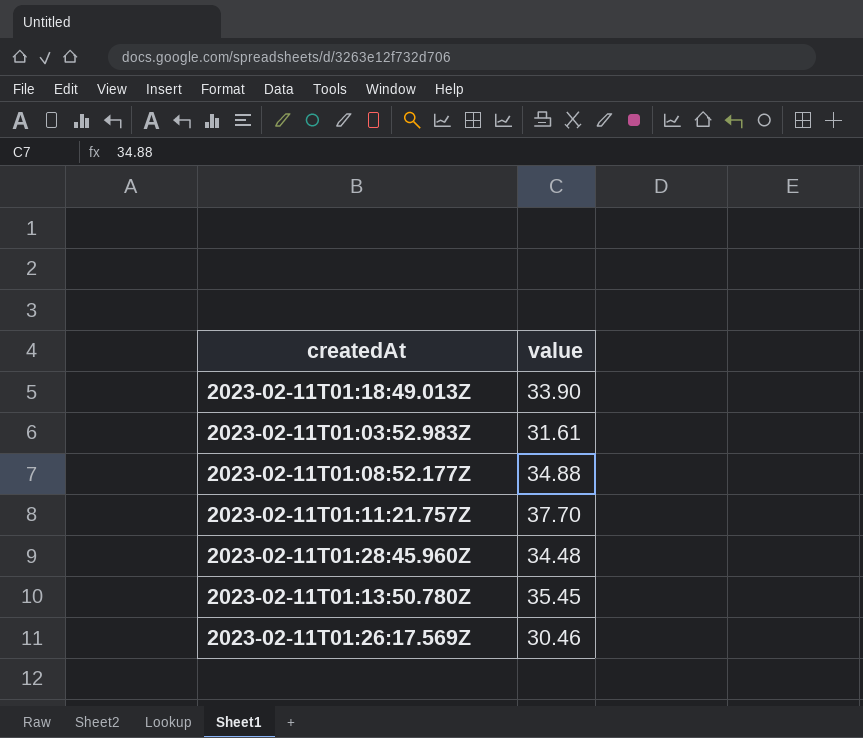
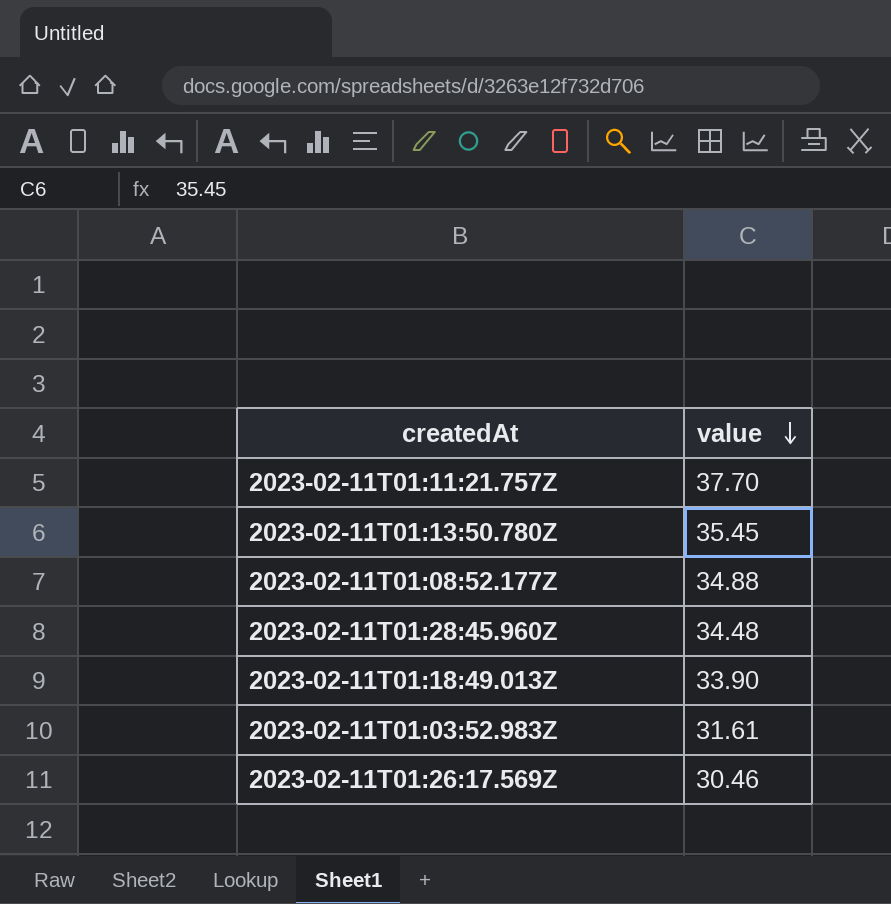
row order: none -> value descending

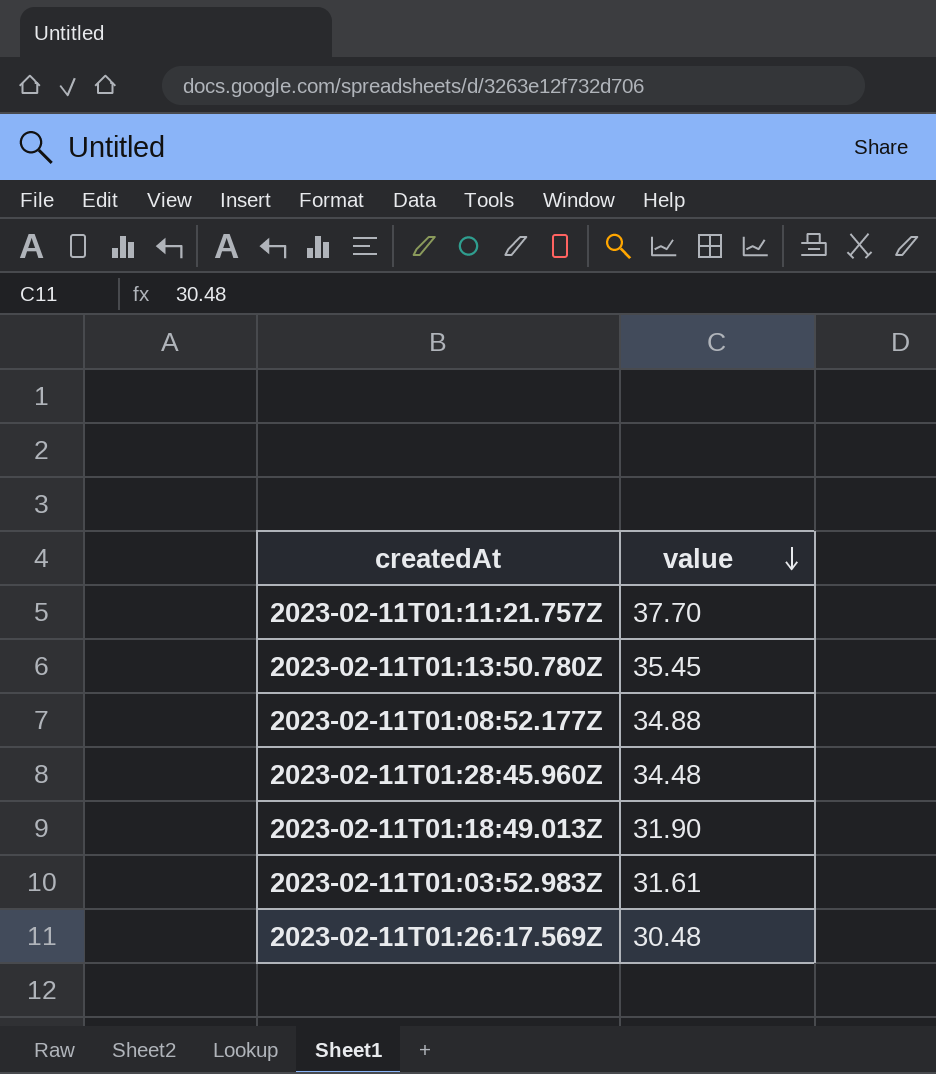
2023-02-11T01:18:49.013Z | value: 33.90 -> 31.90
2023-02-11T01:26:17.569Z | value: 30.46 -> 30.48

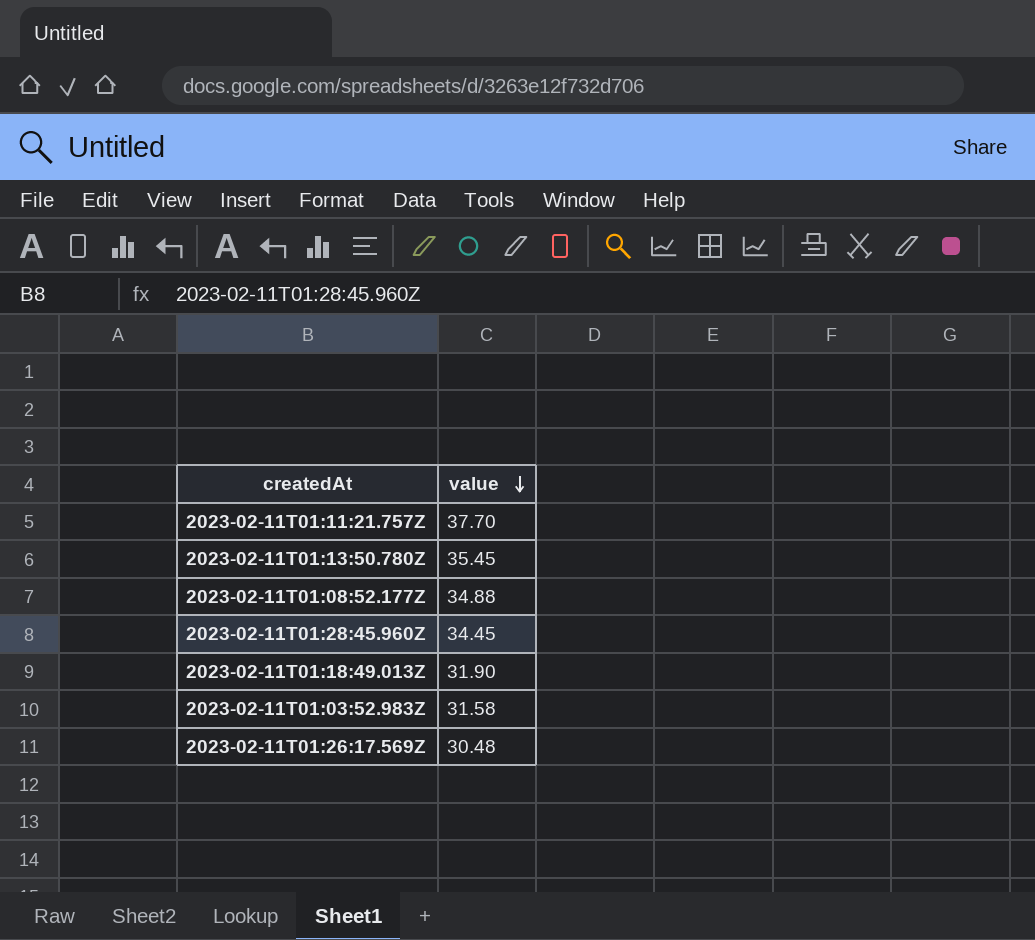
2023-02-11T01:28:45.960Z | value: 34.48 -> 34.45
2023-02-11T01:03:52.983Z | value: 31.61 -> 31.58

